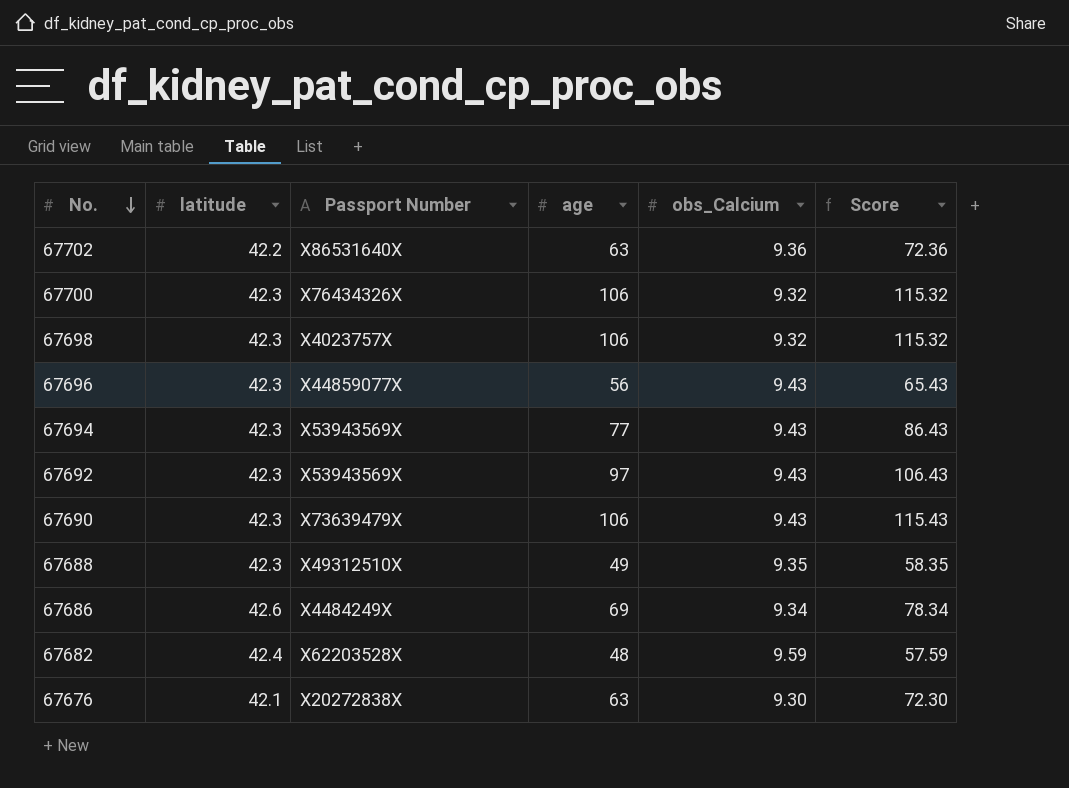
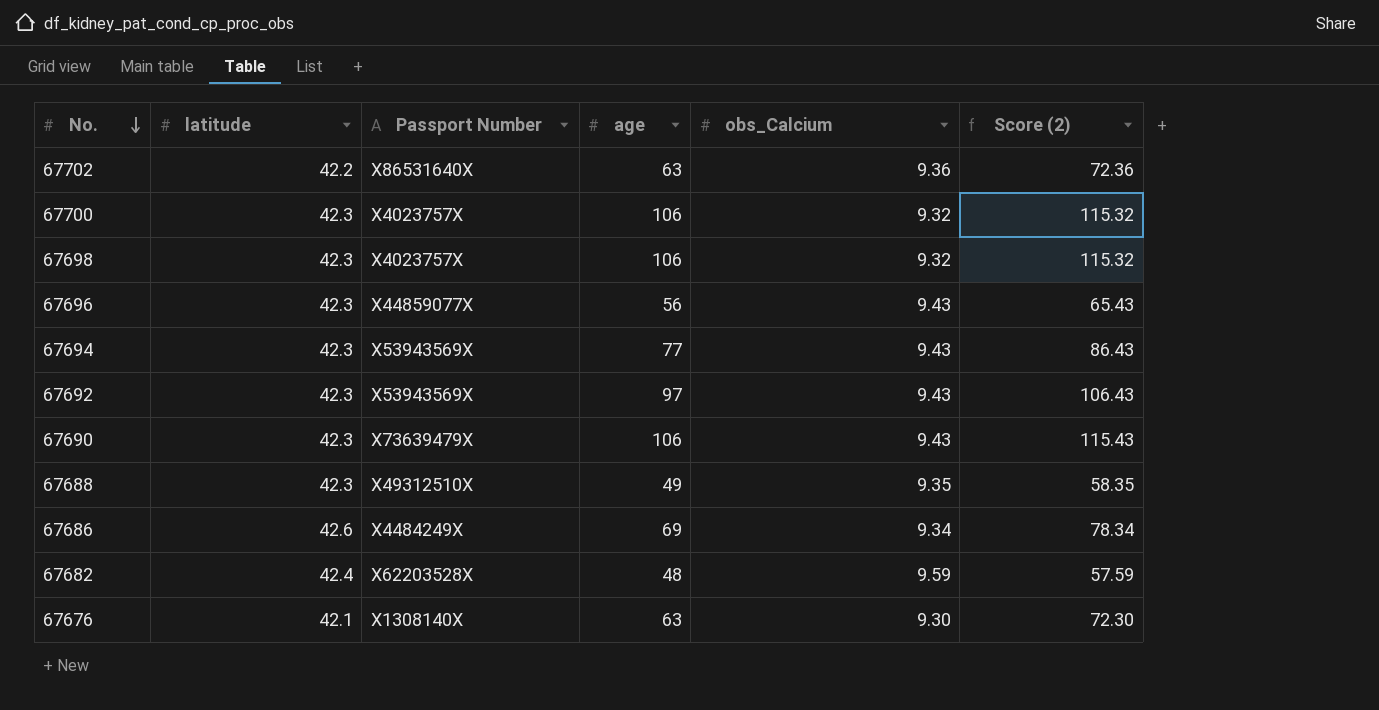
column name: Score -> Score (2)
67700 | Passport Number: X76434326X -> X4023757X
67676 | Passport Number: X20272838X -> X1308140X

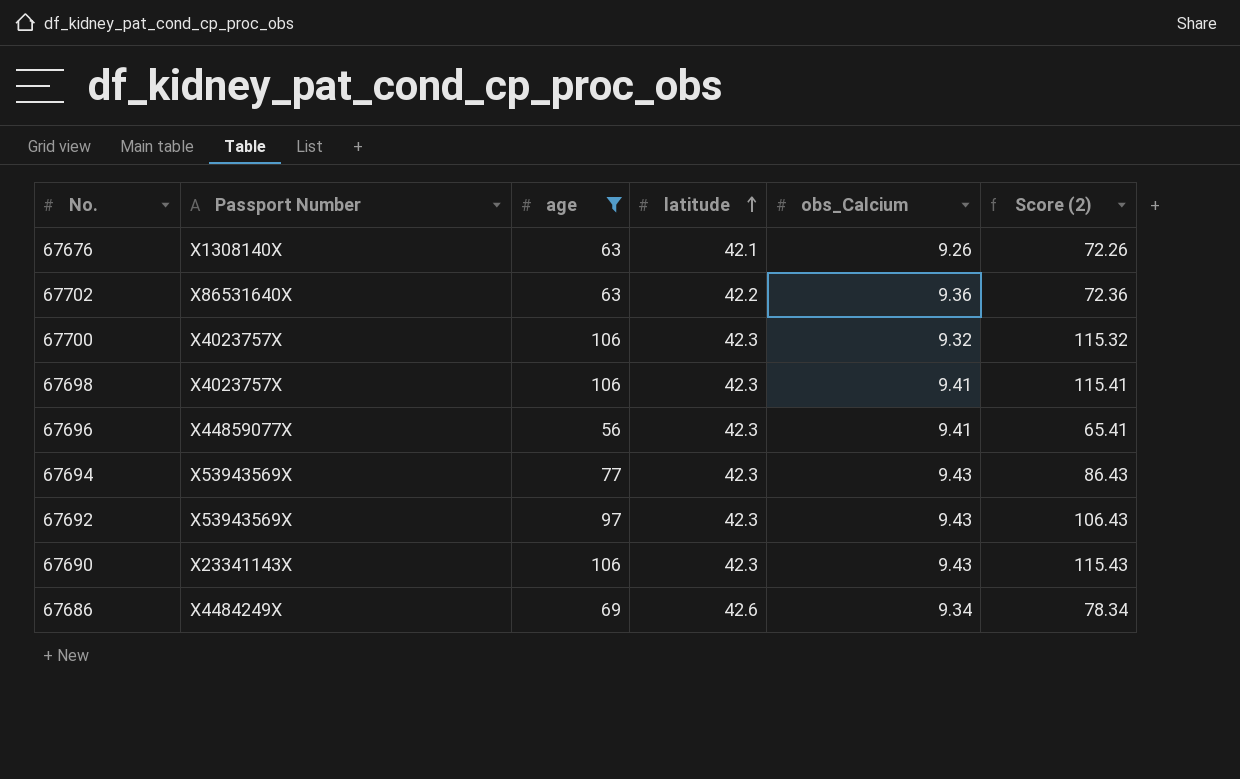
filter: none -> age >= 56
row order: No. descending -> latitude ascending
column latitude | position: 2 -> 4
67676 | obs_Calcium: 9.30 -> 9.26
67676 | Score (2): 72.30 -> 72.26
67698 | obs_Calcium: 9.32 -> 9.41
67698 | Score (2): 115.32 -> 115.41
67696 | obs_Calcium: 9.43 -> 9.41
67696 | Score (2): 65.43 -> 65.41
67690 | Passport Number: X73639479X -> X23341143X

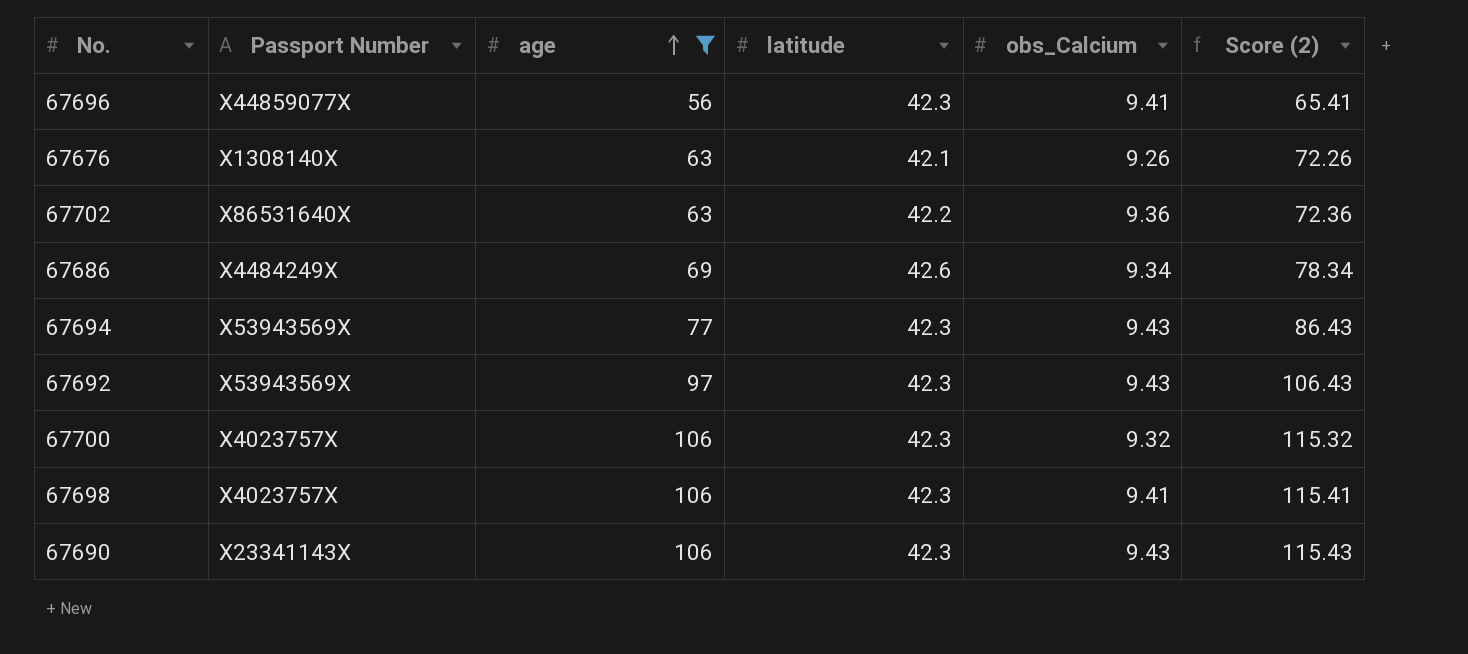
row order: latitude ascending -> age ascending

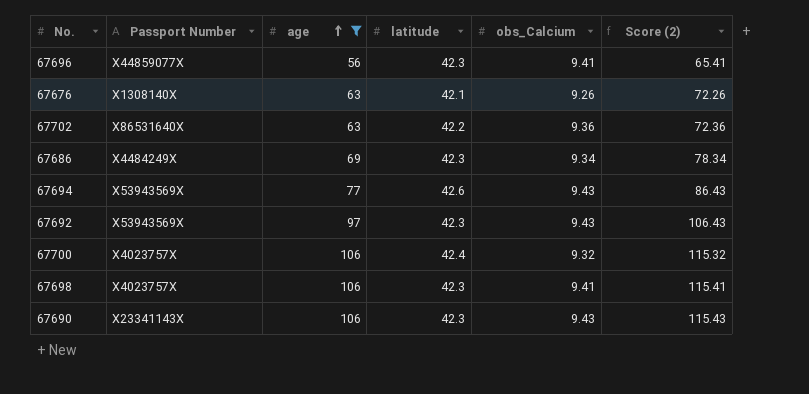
67686 | latitude: 42.6 -> 42.3
67694 | latitude: 42.3 -> 42.6
67700 | latitude: 42.3 -> 42.4

